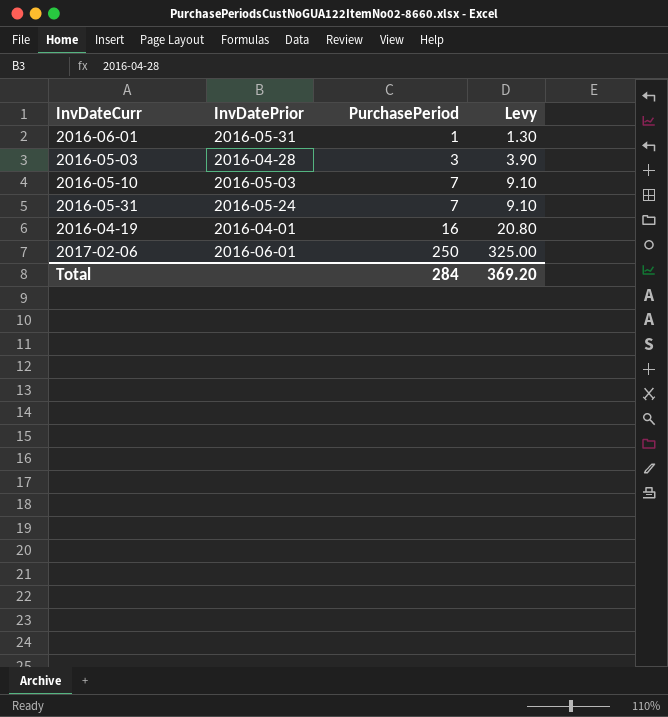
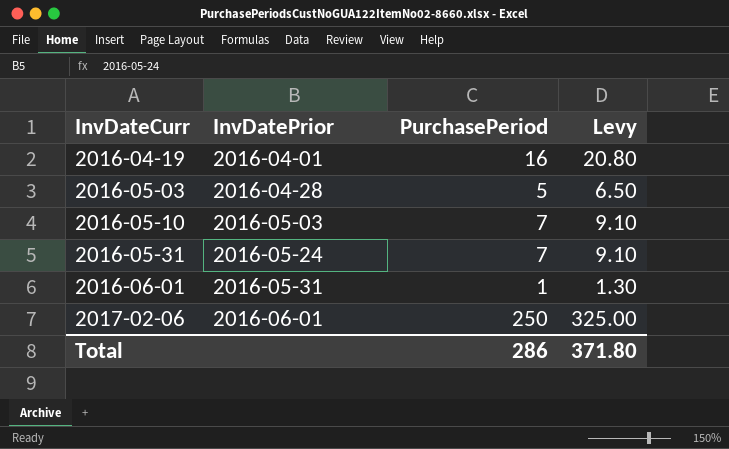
row order: PurchasePeriod ascending -> InvDateCurr ascending
2016-05-03 | PurchasePeriod: 3 -> 5
2016-05-03 | Levy: 3.90 -> 6.50
Total | PurchasePeriod: 284 -> 286
Total | Levy: 369.20 -> 371.80

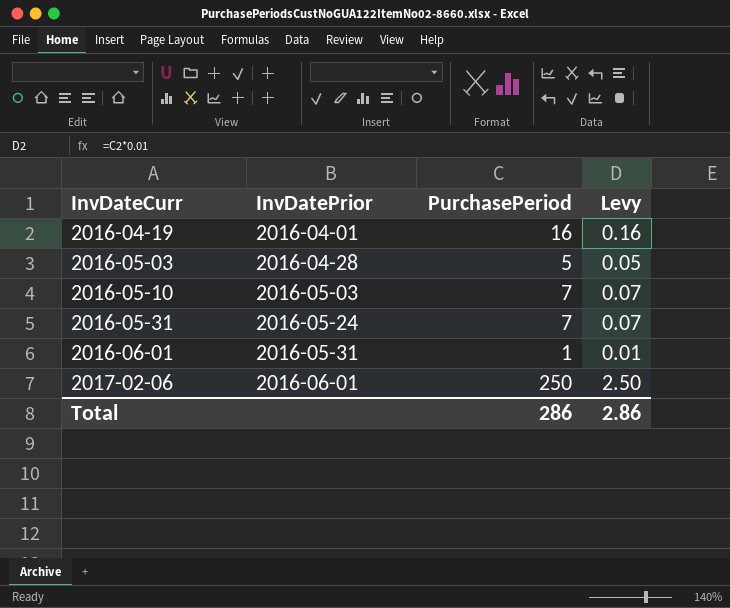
column Levy | formula: [PurchasePeriod] * 1.3 -> [PurchasePeriod] * 0.01
Total | Levy: 371.80 -> 2.86

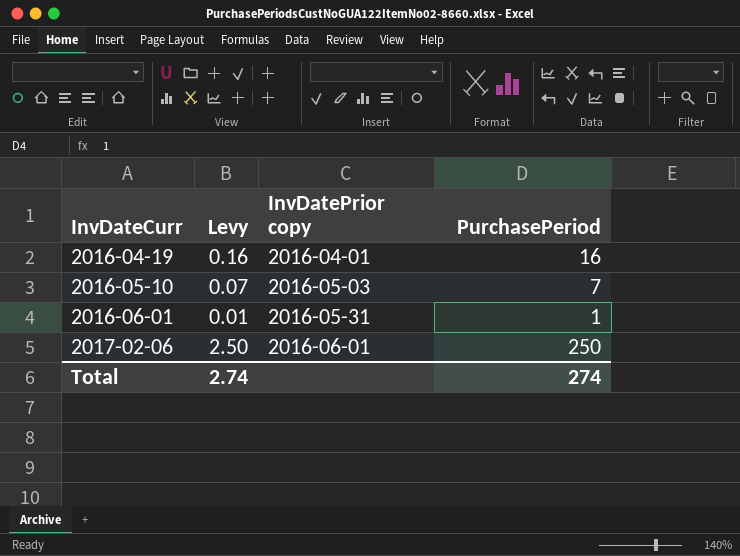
column Levy | position: 4 -> 2
column name: InvDatePrior -> InvDatePrior copy
row 2016-05-03: 2016-04-28 | 5 | 0.05 -> none
row 2016-05-31: 2016-05-24 | 7 | 0.07 -> none
Total | Levy: 2.86 -> 2.74
Total | PurchasePeriod: 286 -> 274

